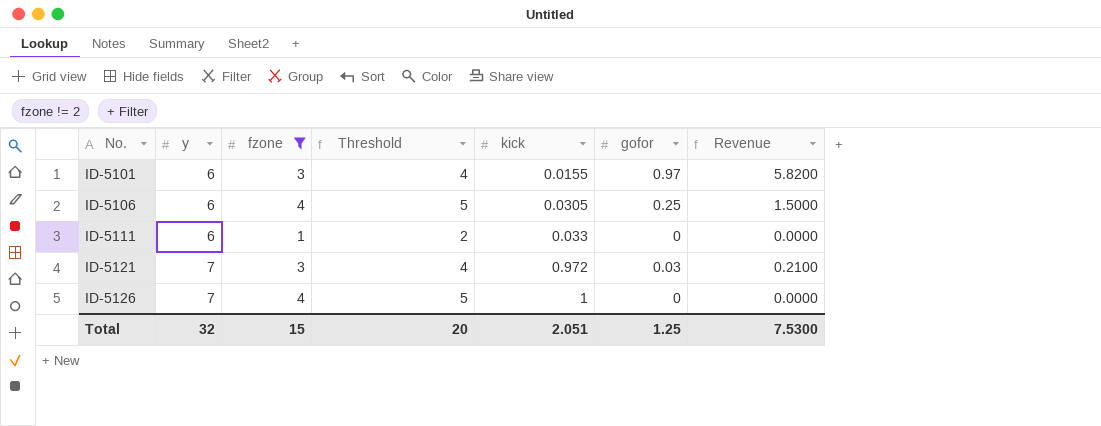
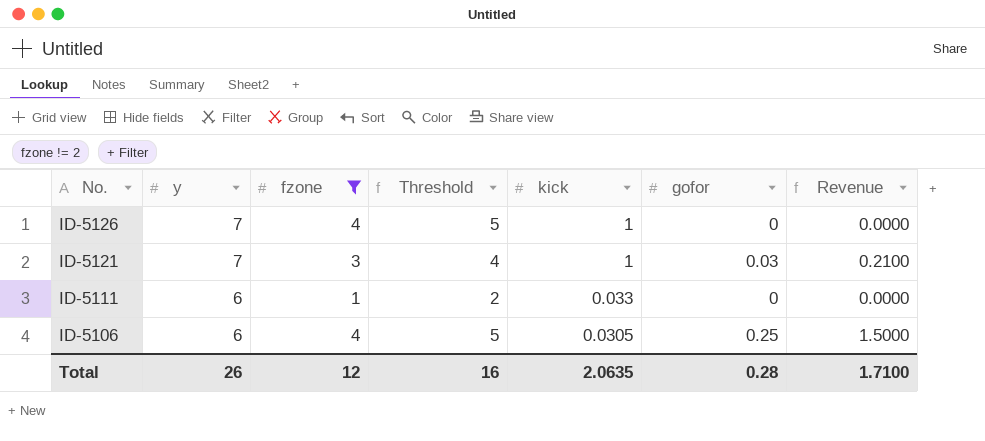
row order: No. ascending -> No. descending
row ID-5101: 6 | 3 | 4 | 0.0155 | 0.97 | 5.8200 -> none
ID-5121 | kick: 0.972 -> 1
Total | y: 32 -> 26
Total | fzone: 15 -> 12
Total | Threshold: 20 -> 16
Total | kick: 2.051 -> 2.0635
Total | gofor: 1.25 -> 0.28
Total | Revenue: 7.5300 -> 1.7100

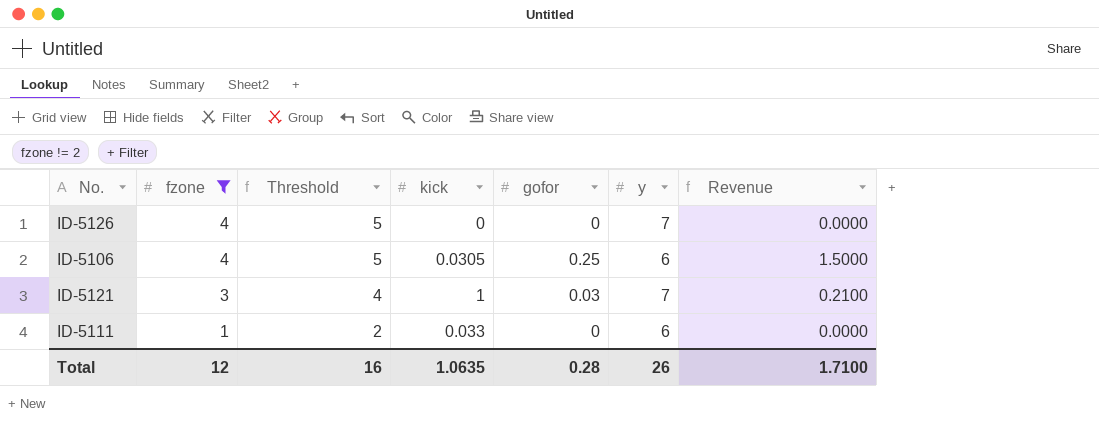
row order: No. descending -> fzone descending
column y | position: 2 -> 6
ID-5126 | kick: 1 -> 0
Total | kick: 2.0635 -> 1.0635

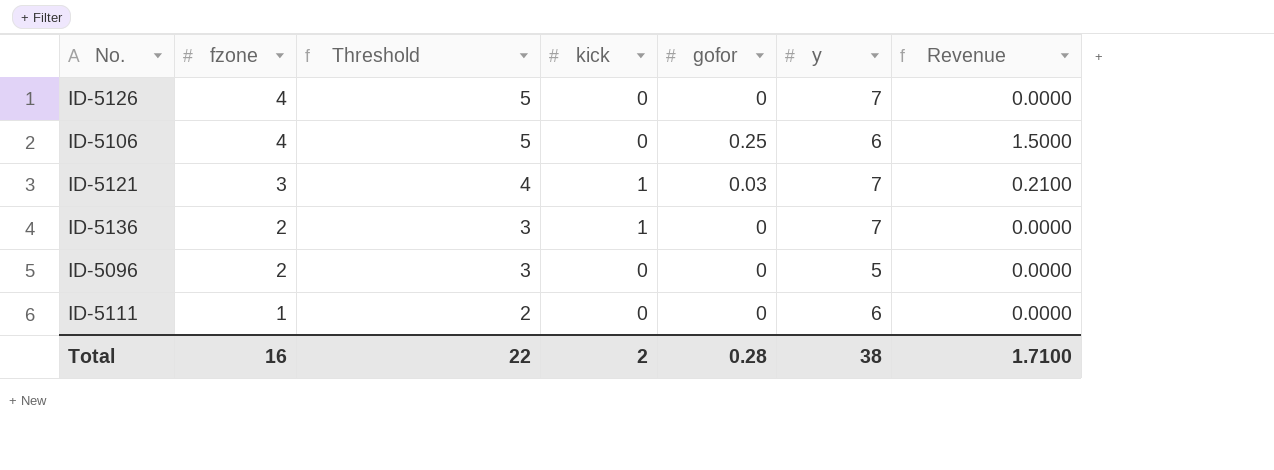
filter: fzone != 2 -> none
ID-5106 | kick: 0.0305 -> 0
ID-5111 | kick: 0.033 -> 0
Total | fzone: 12 -> 16
Total | Threshold: 16 -> 22
Total | kick: 1.0635 -> 2
Total | y: 26 -> 38

